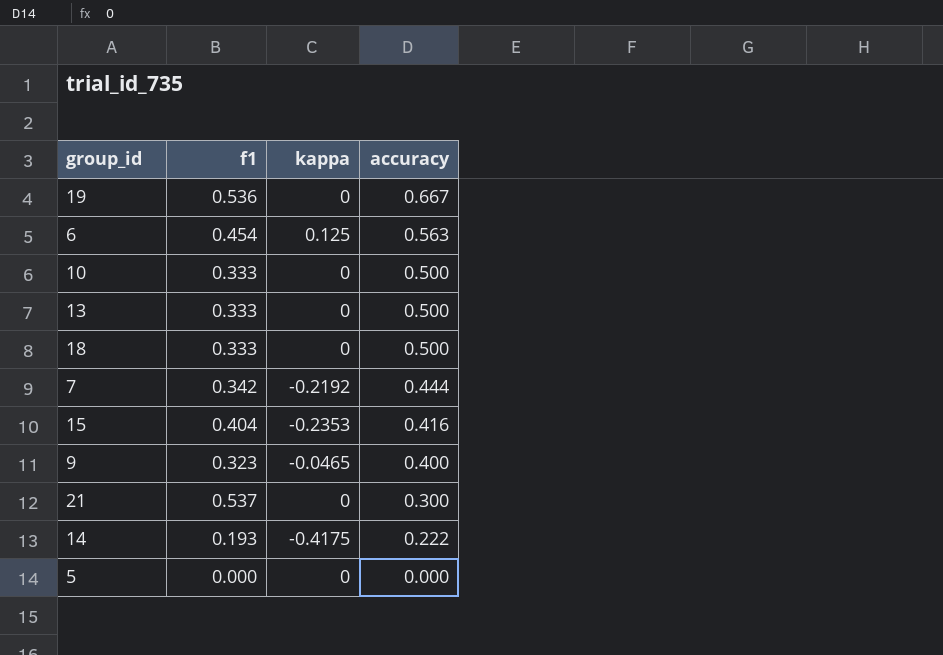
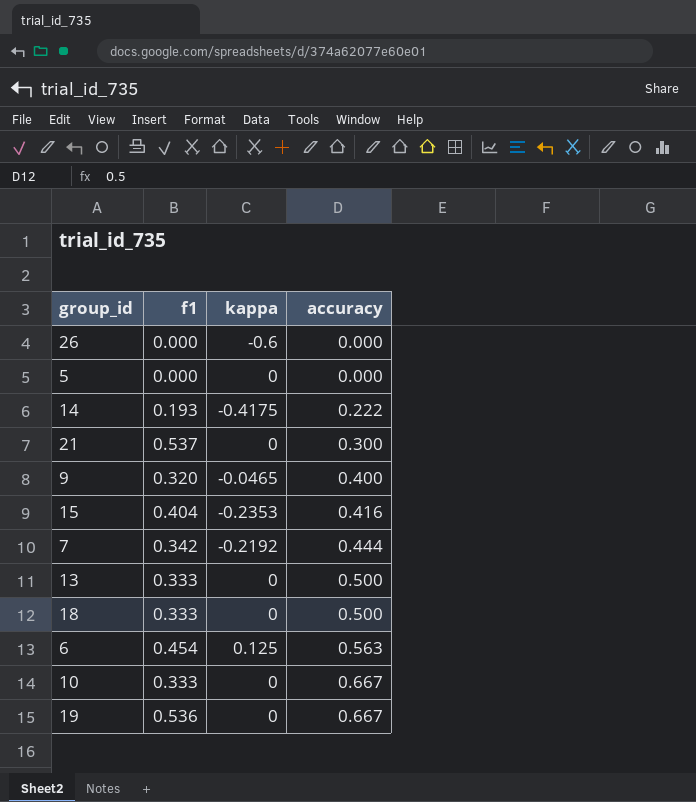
row order: accuracy descending -> accuracy ascending
row 26: none -> 0.000 | -0.6 | 0.000
9 | f1: 0.323 -> 0.320
10 | accuracy: 0.500 -> 0.667

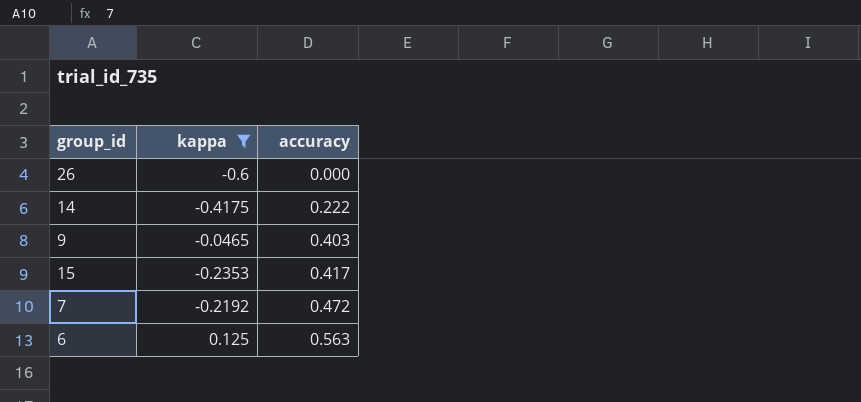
filter: none -> kappa != 0
column f1 | position: 2 -> none
9 | accuracy: 0.400 -> 0.403
15 | accuracy: 0.416 -> 0.417
7 | accuracy: 0.444 -> 0.472

